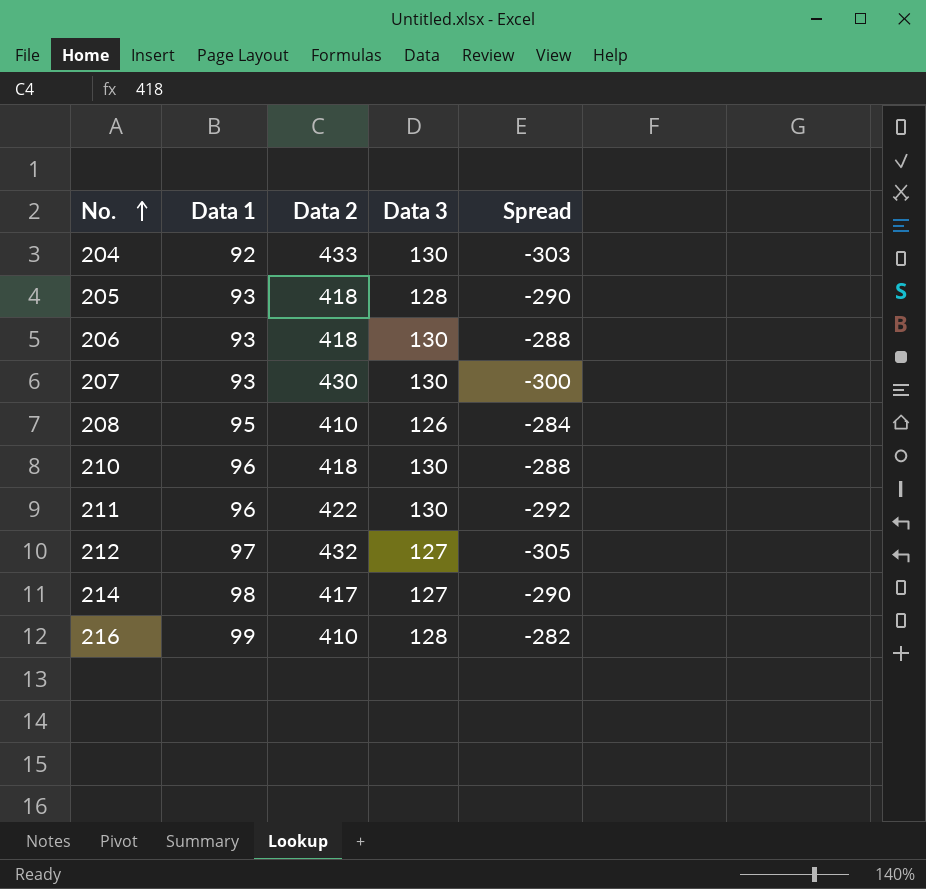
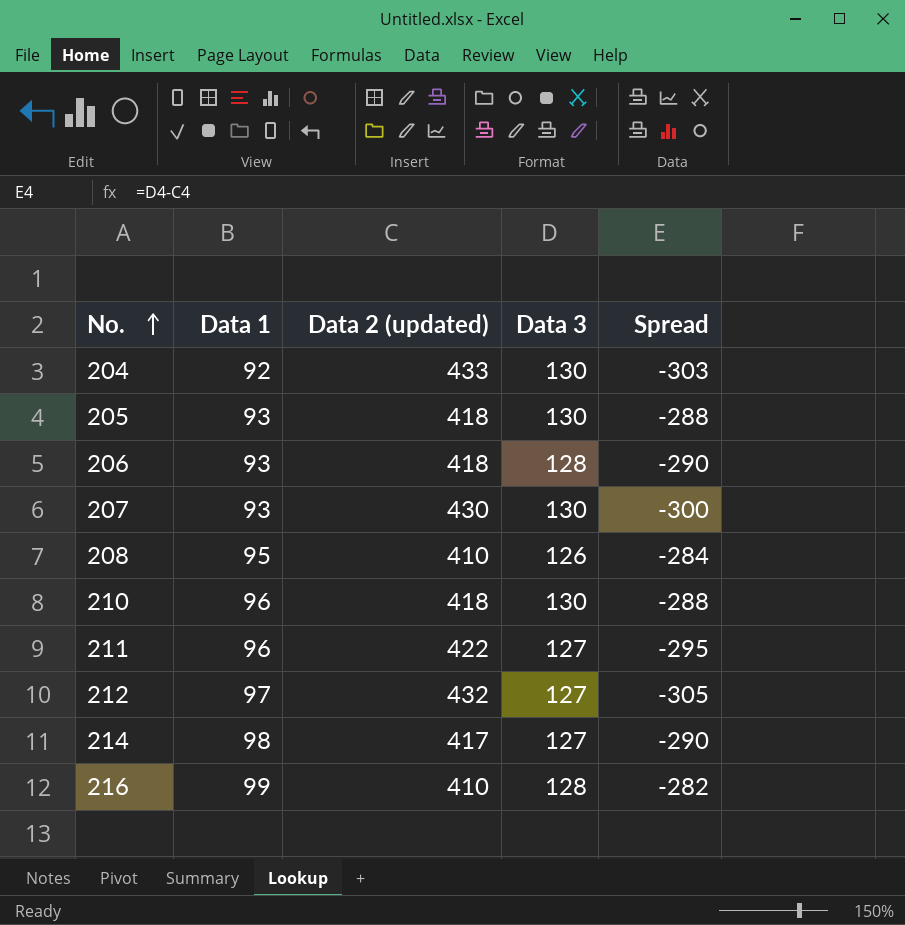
column name: Data 2 -> Data 2 (updated)
205 | Data 3: 128 -> 130
205 | Spread: -290 -> -288
206 | Data 3: 130 -> 128
206 | Spread: -288 -> -290
211 | Data 3: 130 -> 127
211 | Spread: -292 -> -295

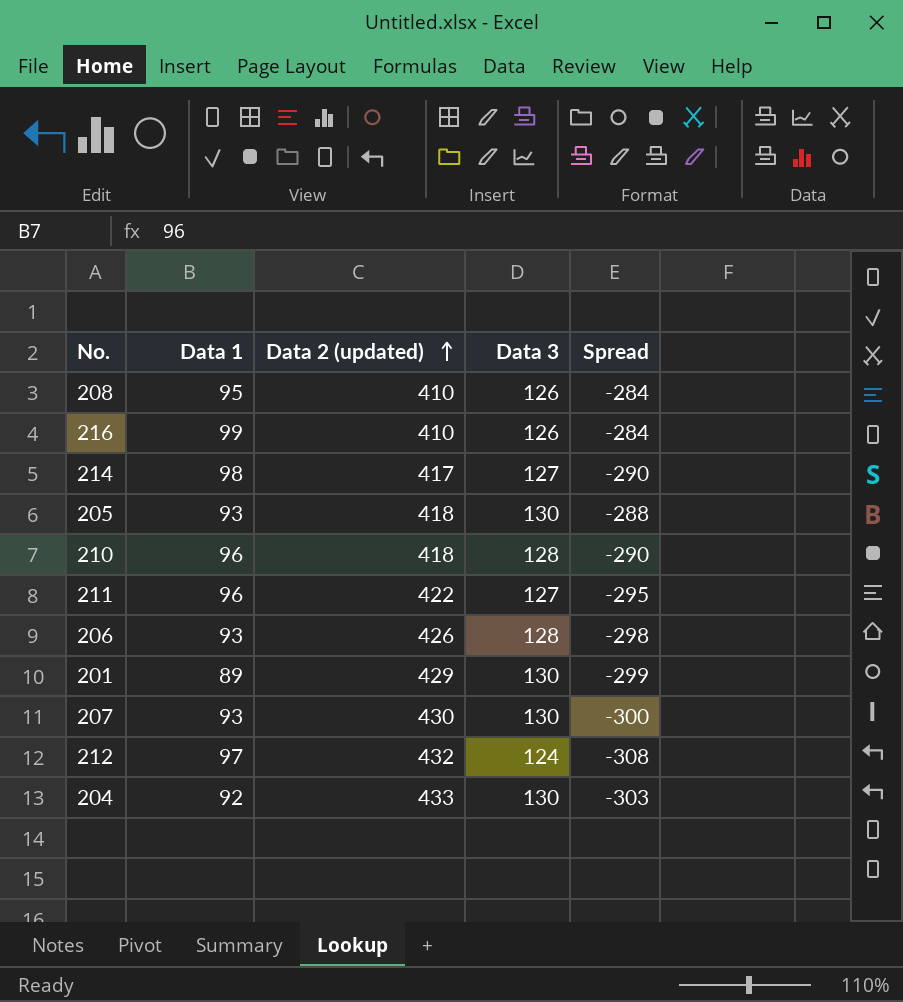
row order: No. ascending -> Data 2 (updated) ascending
216 | Data 3: 128 -> 126
216 | Spread: -282 -> -284
210 | Data 3: 130 -> 128
210 | Spread: -288 -> -290
206 | Data 2 (updated): 418 -> 426
206 | Spread: -290 -> -298
row 201: none -> 89 | 429 | 130 | -299
212 | Data 3: 127 -> 124
212 | Spread: -305 -> -308

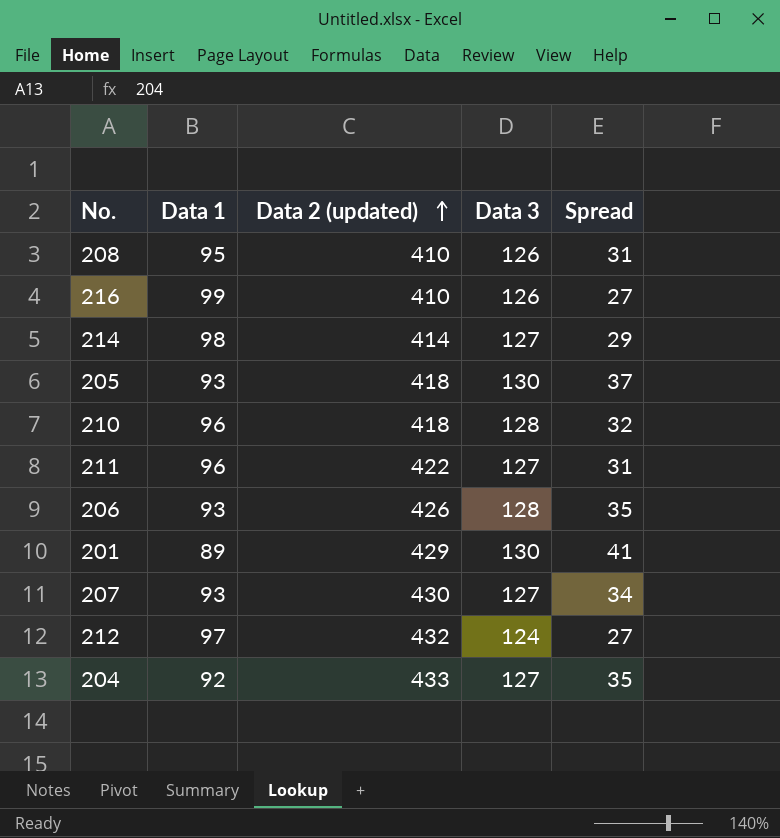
column Spread | formula: [Data 3] - [Data 2 (updated)] -> [Data 3] - [Data 1]
214 | Data 2 (updated): 417 -> 414
207 | Data 3: 130 -> 127
204 | Data 3: 130 -> 127

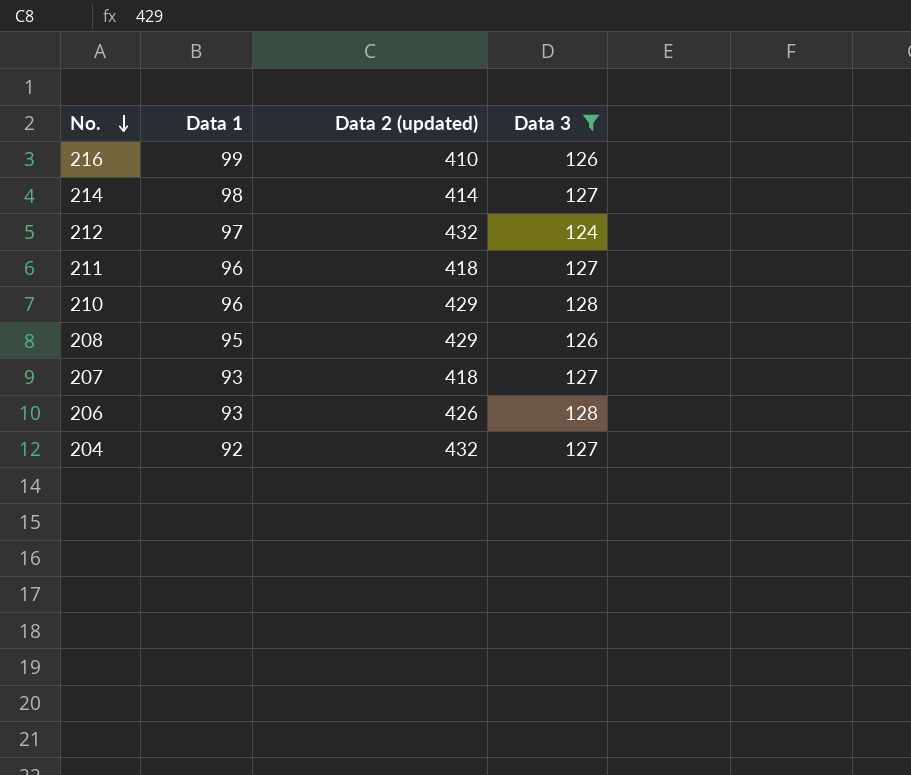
filter: none -> Data 3 != 130
row order: Data 2 (updated) ascending -> No. descending
column Spread | formula: [Data 3] - [Data 1] -> none
211 | Data 2 (updated): 422 -> 418
210 | Data 2 (updated): 418 -> 429
208 | Data 2 (updated): 410 -> 429
207 | Data 2 (updated): 430 -> 418
204 | Data 2 (updated): 433 -> 432

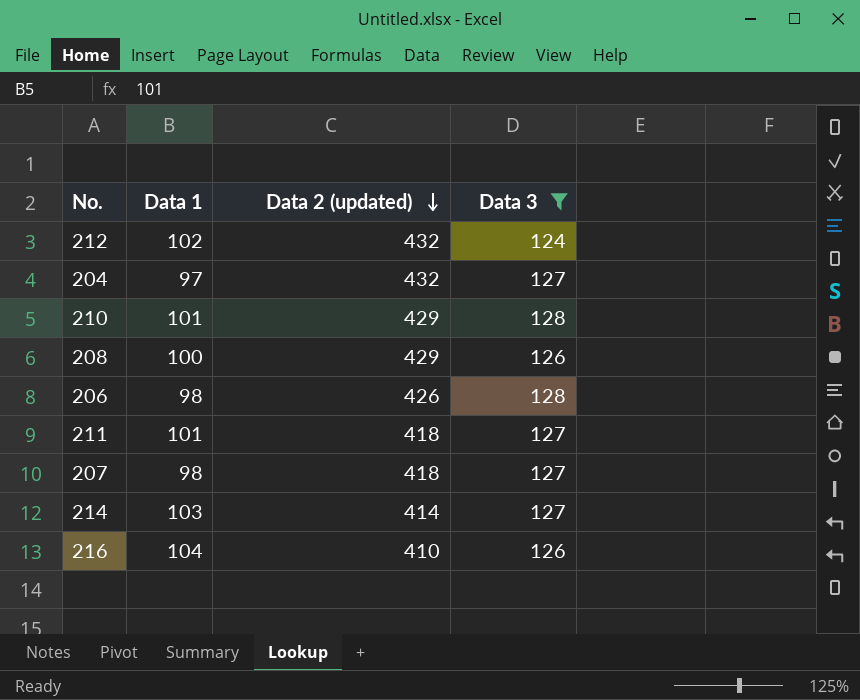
row order: No. descending -> Data 2 (updated) descending
212 | Data 1: 97 -> 102
204 | Data 1: 92 -> 97
210 | Data 1: 96 -> 101
208 | Data 1: 95 -> 100
206 | Data 1: 93 -> 98
211 | Data 1: 96 -> 101
207 | Data 1: 93 -> 98
214 | Data 1: 98 -> 103
216 | Data 1: 99 -> 104

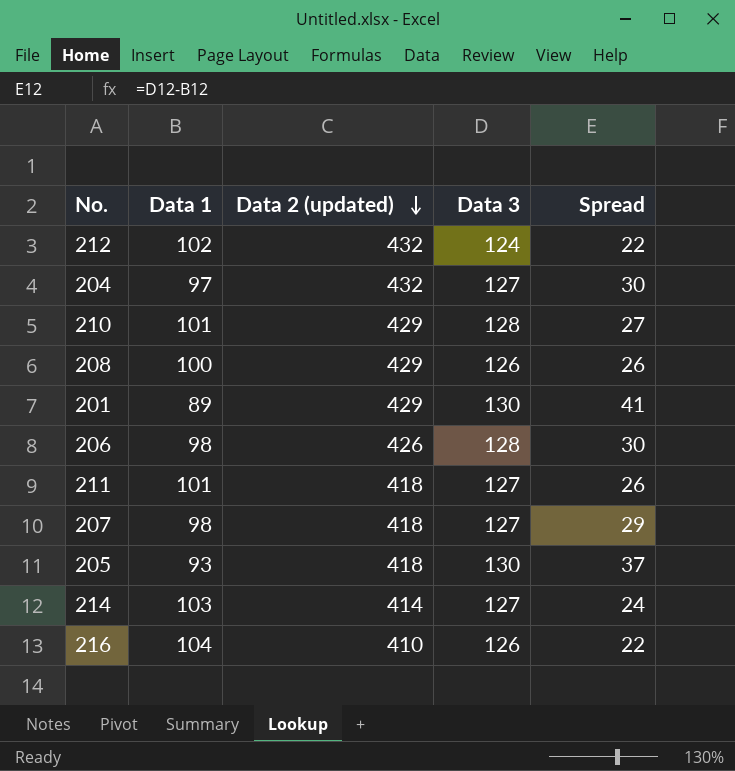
filter: Data 3 != 130 -> none
column Spread | formula: none -> [Data 3] - [Data 1]

